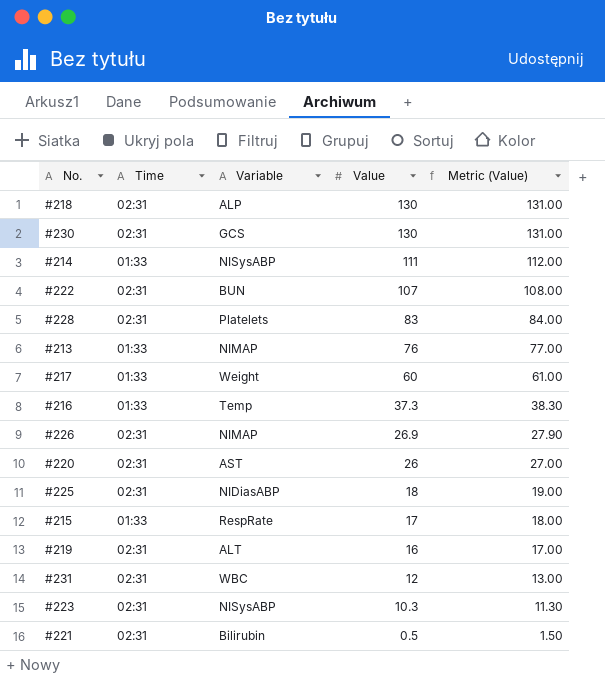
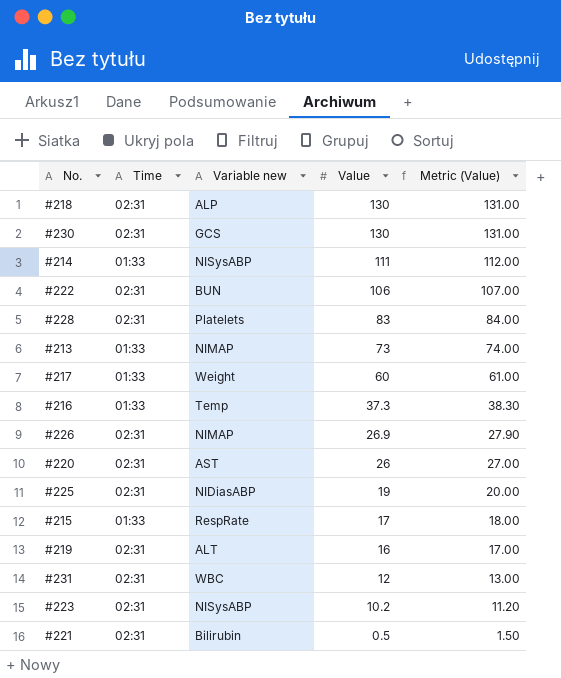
column name: Variable -> Variable new
#222 | Value: 107 -> 106
#222 | Metric (Value): 108.00 -> 107.00
#213 | Value: 76 -> 73
#213 | Metric (Value): 77.00 -> 74.00
#225 | Value: 18 -> 19
#225 | Metric (Value): 19.00 -> 20.00
#223 | Value: 10.3 -> 10.2
#223 | Metric (Value): 11.30 -> 11.20

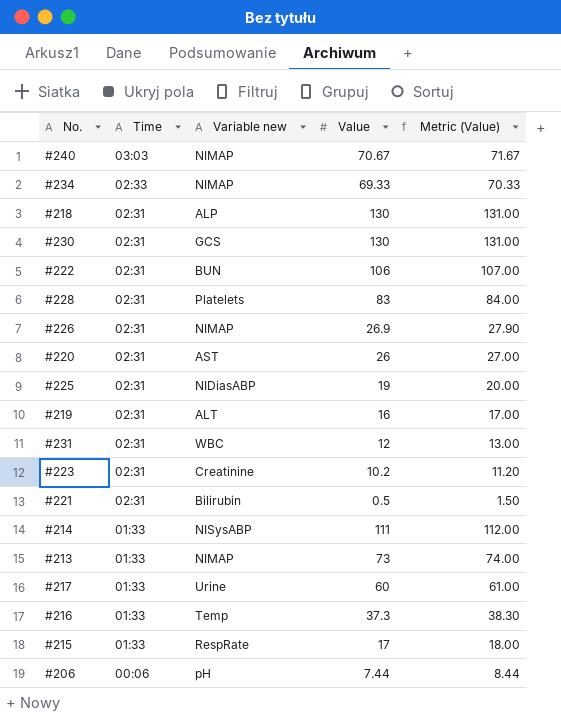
row order: Value descending -> Time descending
row #240: none -> 03:03 | NIMAP | 70.67 | 71.67
row #234: none -> 02:33 | NIMAP | 69.33 | 70.33
#223 | Variable new: NISysABP -> Creatinine
#217 | Variable new: Weight -> Urine
row #206: none -> 00:06 | pH | 7.44 | 8.44

